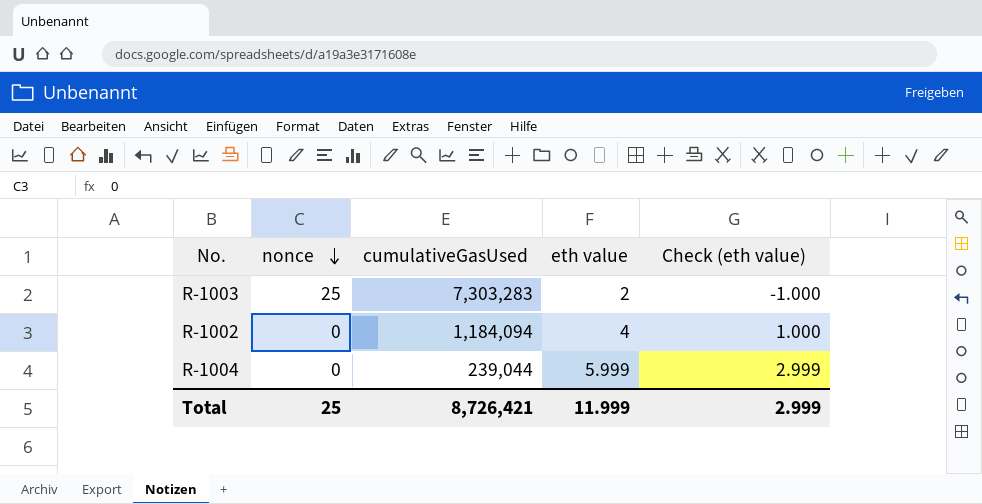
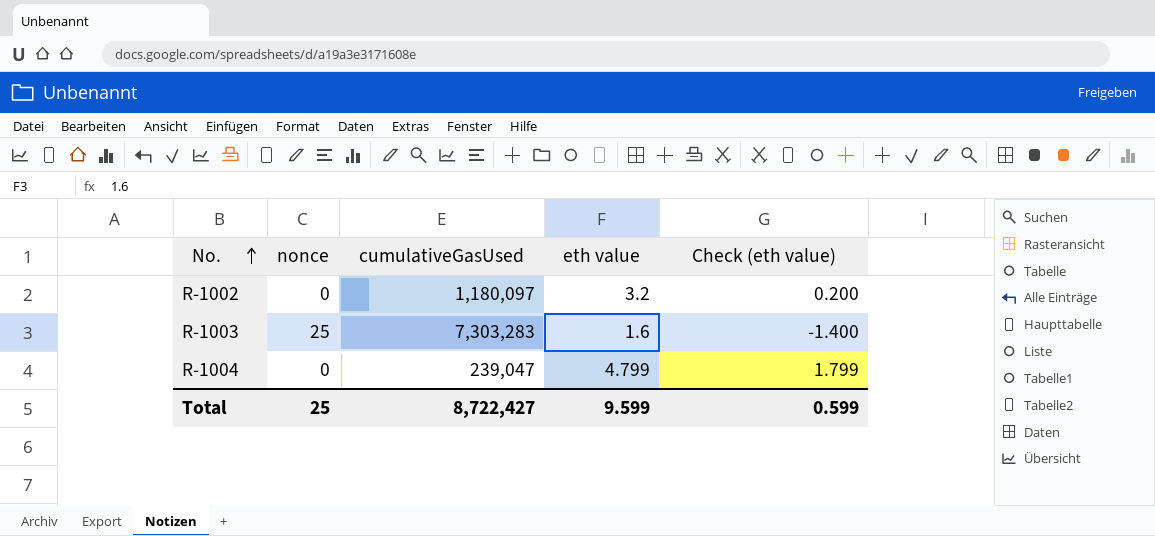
row order: nonce descending -> No. ascending
R-1002 | cumulativeGasUsed: 1,184,094 -> 1,180,097
R-1002 | eth value: 4 -> 3.2
R-1002 | Check (eth value): 1.000 -> 0.200
R-1003 | eth value: 2 -> 1.6
R-1003 | Check (eth value): -1.000 -> -1.400
R-1004 | cumulativeGasUsed: 239,044 -> 239,047
R-1004 | eth value: 5.999 -> 4.799
R-1004 | Check (eth value): 2.999 -> 1.799
Total | cumulativeGasUsed: 8,726,421 -> 8,722,427
Total | eth value: 11.999 -> 9.599
Total | Check (eth value): 2.999 -> 0.599

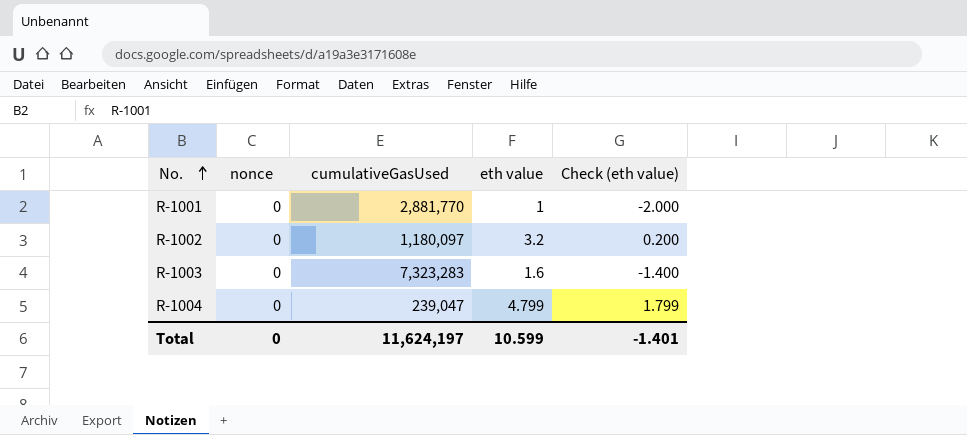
row R-1001: none -> 0 | 2,881,770 | 1 | -2.000
R-1003 | nonce: 25 -> 0
R-1003 | cumulativeGasUsed: 7,303,283 -> 7,323,283
Total | nonce: 25 -> 0
Total | cumulativeGasUsed: 8,722,427 -> 11,624,197
Total | eth value: 9.599 -> 10.599
Total | Check (eth value): 0.599 -> -1.401

